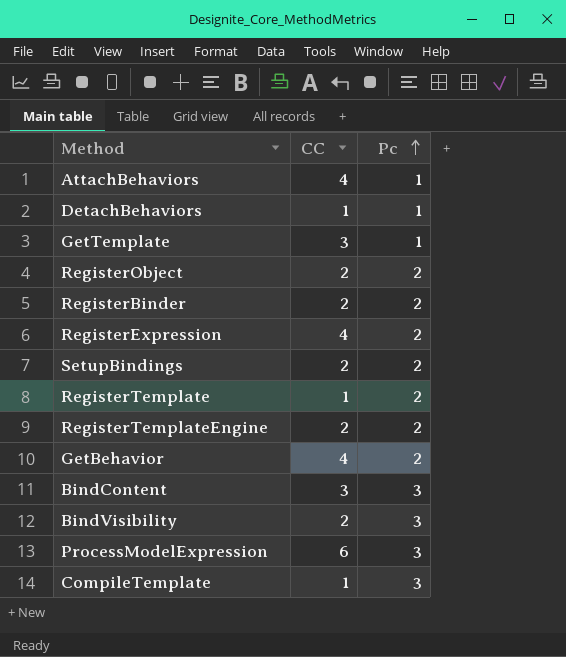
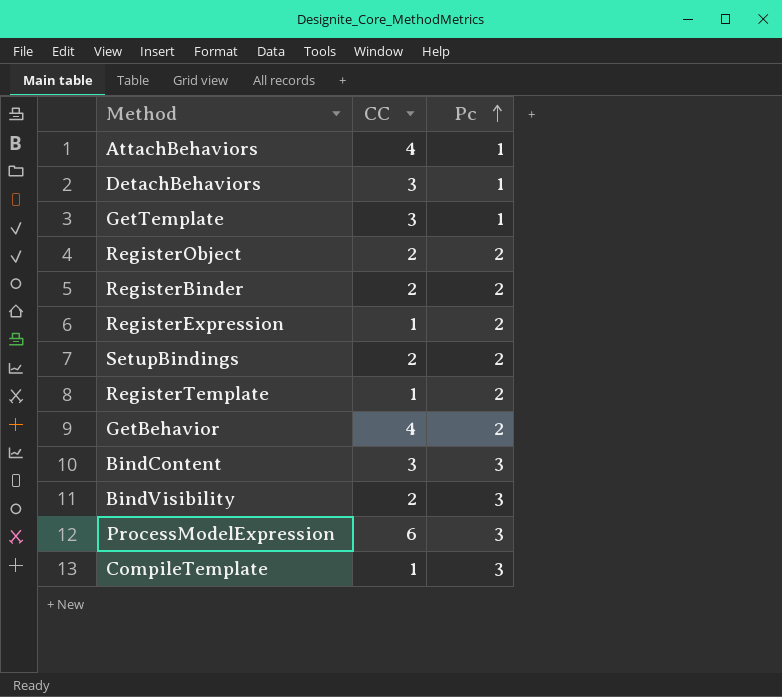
row RegisterTemplateEngine: 2 | 2 -> none
DetachBehaviors | CC: 1 -> 3
RegisterExpression | CC: 4 -> 1

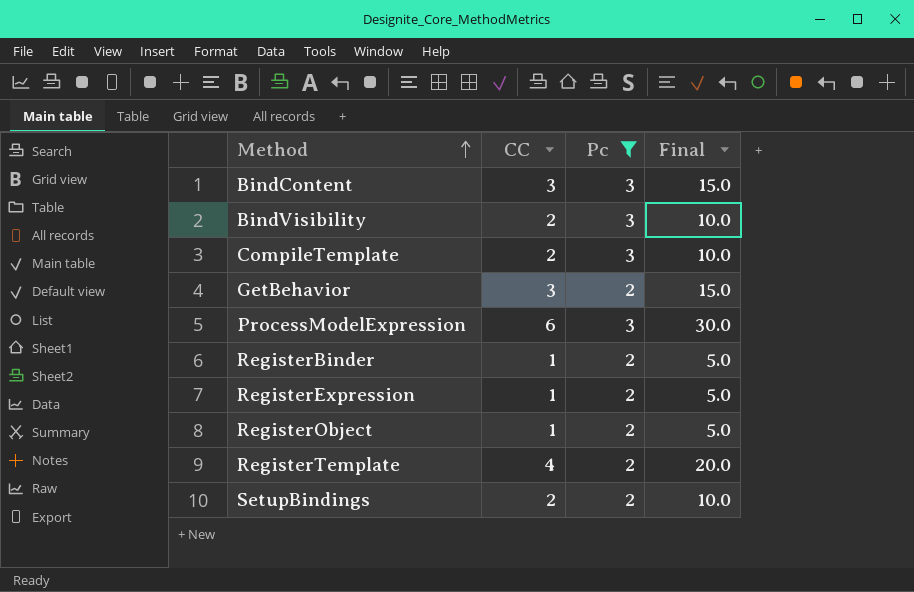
filter: none -> Pc != 1
row order: Pc ascending -> Method ascending
column Final | formula: none -> [CC] * 5
CompileTemplate | CC: 1 -> 2
GetBehavior | CC: 4 -> 3
RegisterBinder | CC: 2 -> 1
RegisterObject | CC: 2 -> 1
RegisterTemplate | CC: 1 -> 4

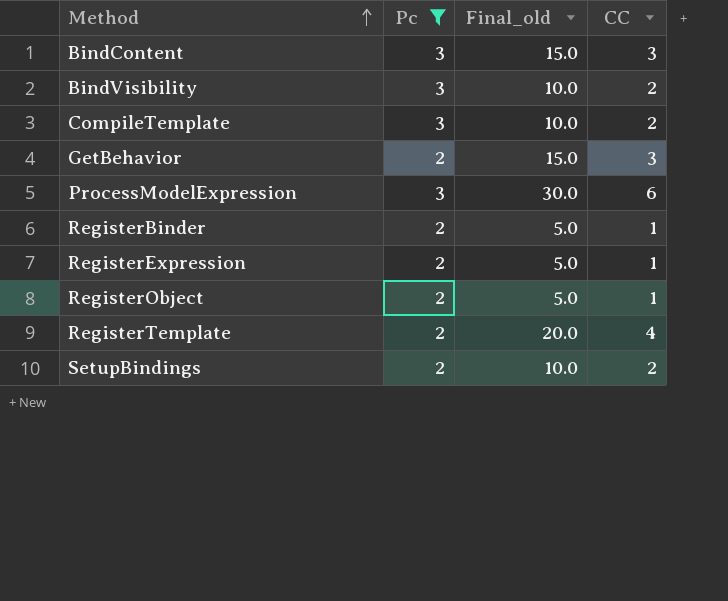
column name: Final -> Final_old
column CC | position: 2 -> 4

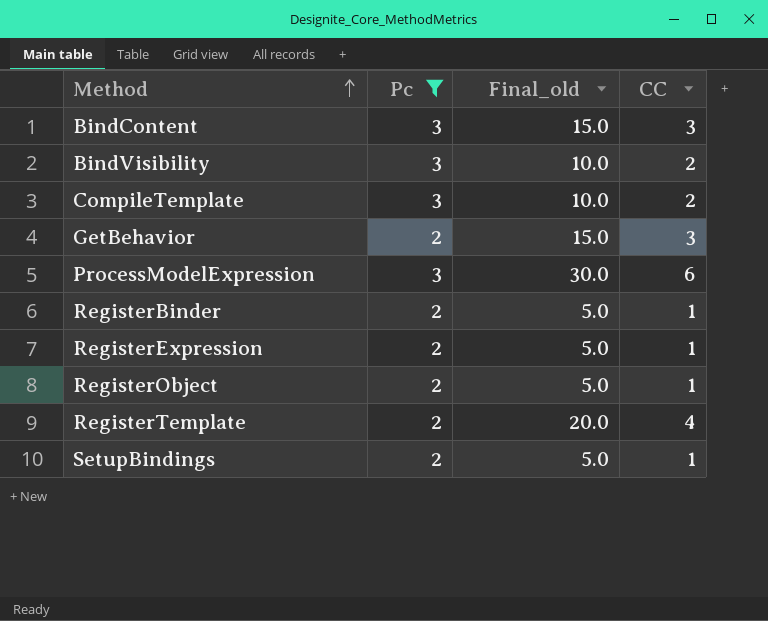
SetupBindings | Final_old: 10.0 -> 5.0
SetupBindings | CC: 2 -> 1

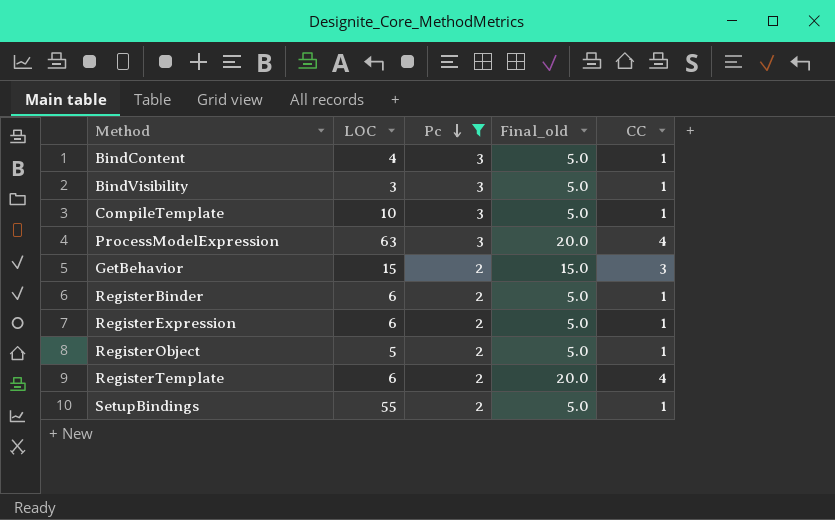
row order: Method ascending -> Pc descending
column LOC | position: none -> 2
BindContent | Final_old: 15.0 -> 5.0
BindContent | CC: 3 -> 1
BindVisibility | Final_old: 10.0 -> 5.0
BindVisibility | CC: 2 -> 1
CompileTemplate | Final_old: 10.0 -> 5.0
CompileTemplate | CC: 2 -> 1
ProcessModelExpression | Final_old: 30.0 -> 20.0
ProcessModelExpression | CC: 6 -> 4

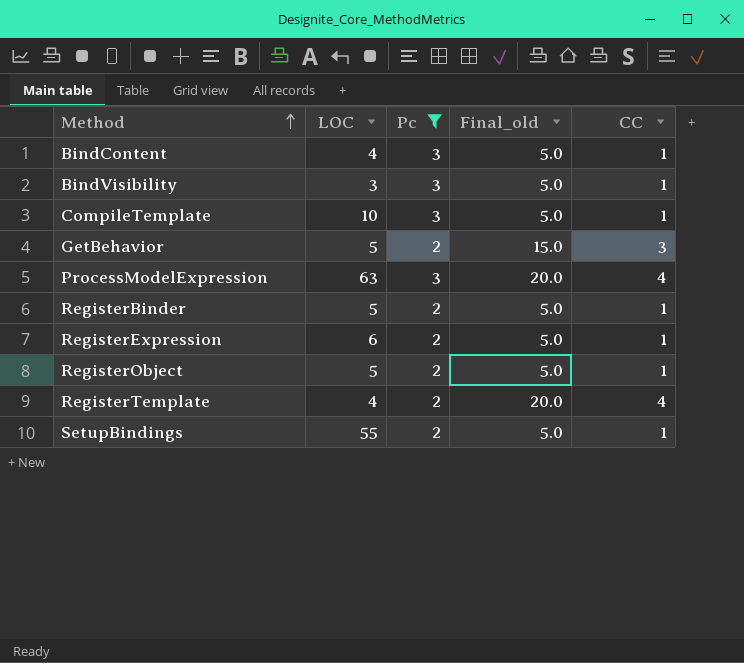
row order: Pc descending -> Method ascending
GetBehavior | LOC: 15 -> 5
RegisterBinder | LOC: 6 -> 5
RegisterTemplate | LOC: 6 -> 4

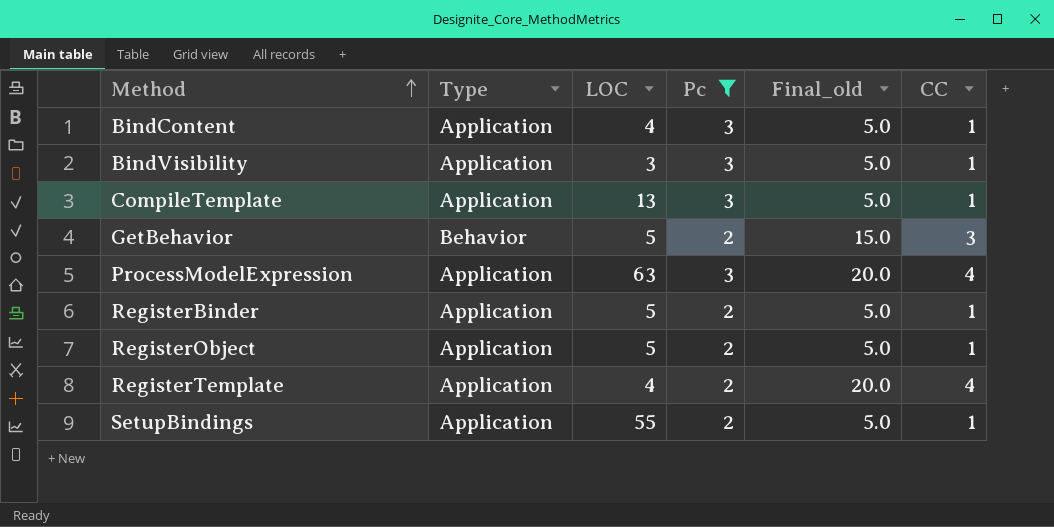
column Type | position: none -> 2
row RegisterExpression: 6 | 2 | 5.0 | 1 -> none
CompileTemplate | LOC: 10 -> 13

